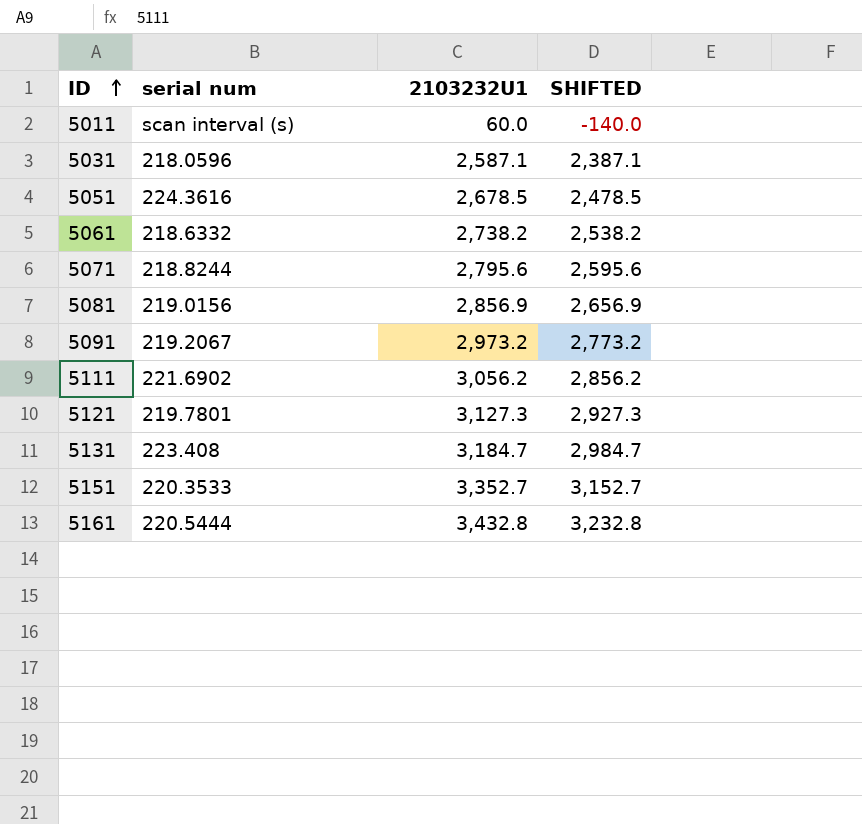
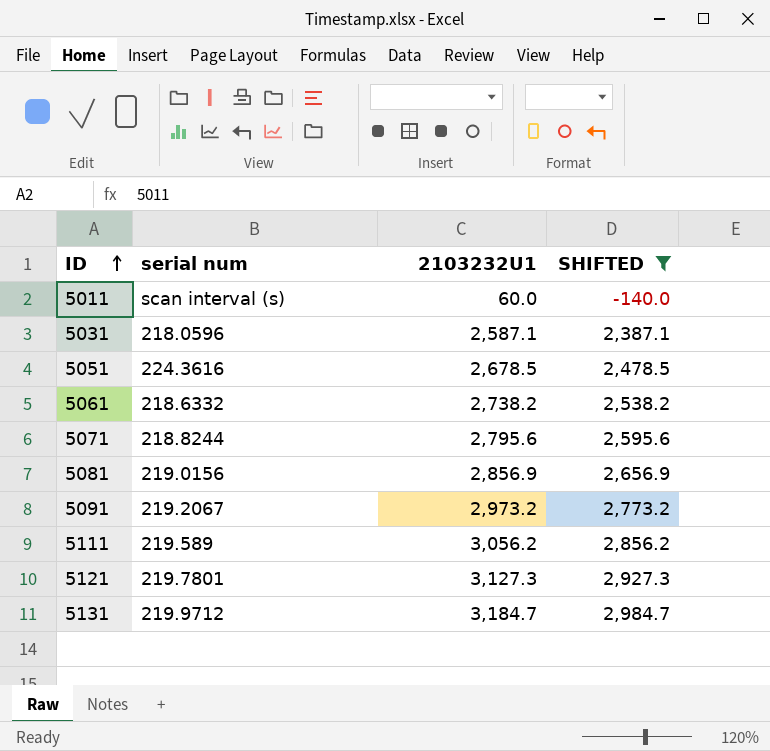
filter: none -> SHIFTED <= 2,984.7
5111 | serial num: 221.6902 -> 219.589
5131 | serial num: 223.408 -> 219.9712

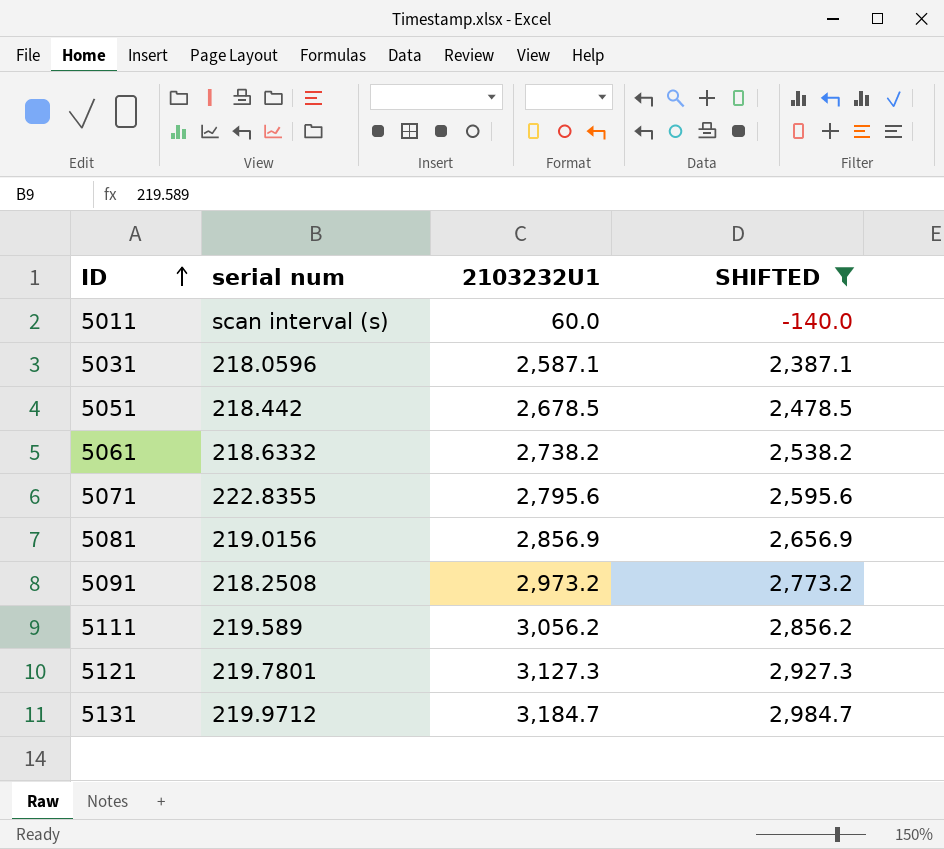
5051 | serial num: 224.3616 -> 218.442
5071 | serial num: 218.8244 -> 222.8355
5091 | serial num: 219.2067 -> 218.2508

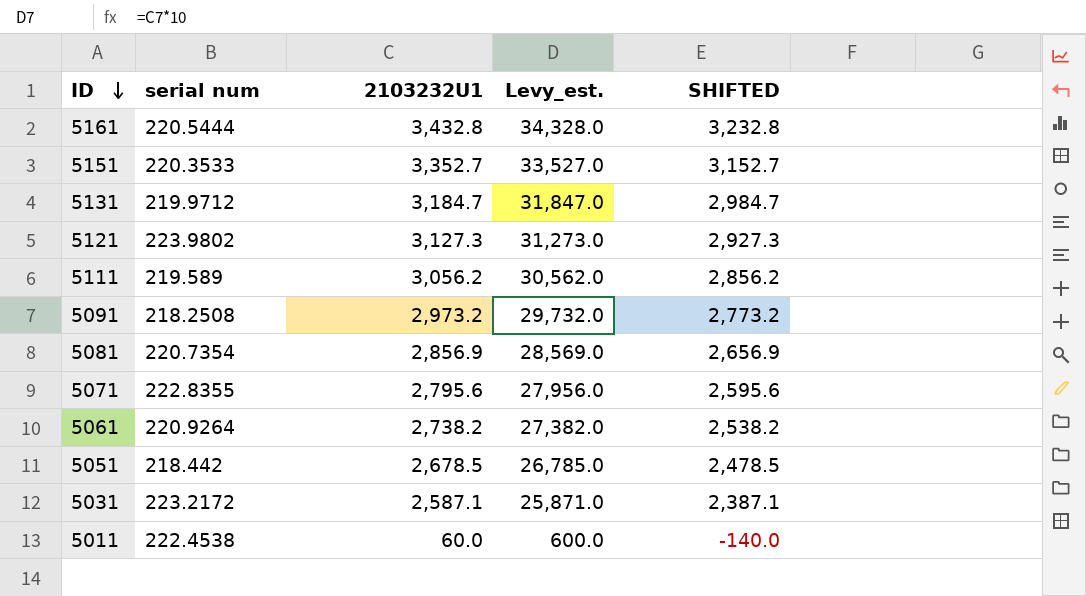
filter: SHIFTED <= 2,984.7 -> none
row order: ID ascending -> ID descending
column Levy_est. | formula: none -> [2103232U1] * 10
5121 | serial num: 219.7801 -> 223.9802
5081 | serial num: 219.0156 -> 220.7354
5061 | serial num: 218.6332 -> 220.9264
5031 | serial num: 218.0596 -> 223.2172
5011 | serial num: scan interval (s) -> 222.4538

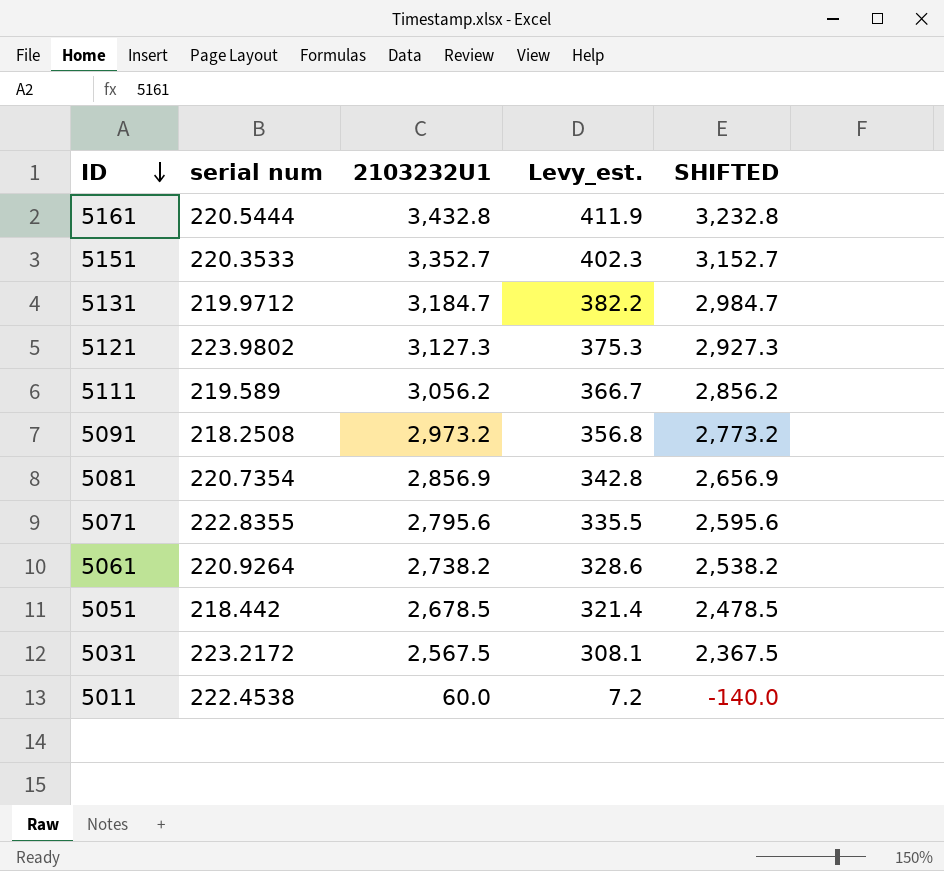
column Levy_est. | formula: [2103232U1] * 10 -> [2103232U1] * 0.12
5031 | 2103232U1: 2,587.1 -> 2,567.5
5031 | SHIFTED: 2,387.1 -> 2,367.5

